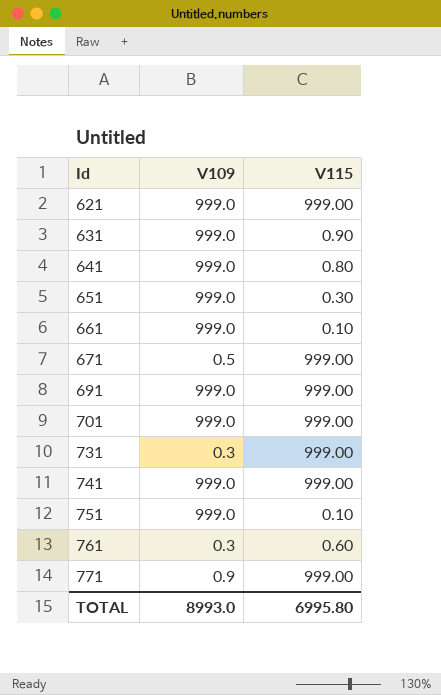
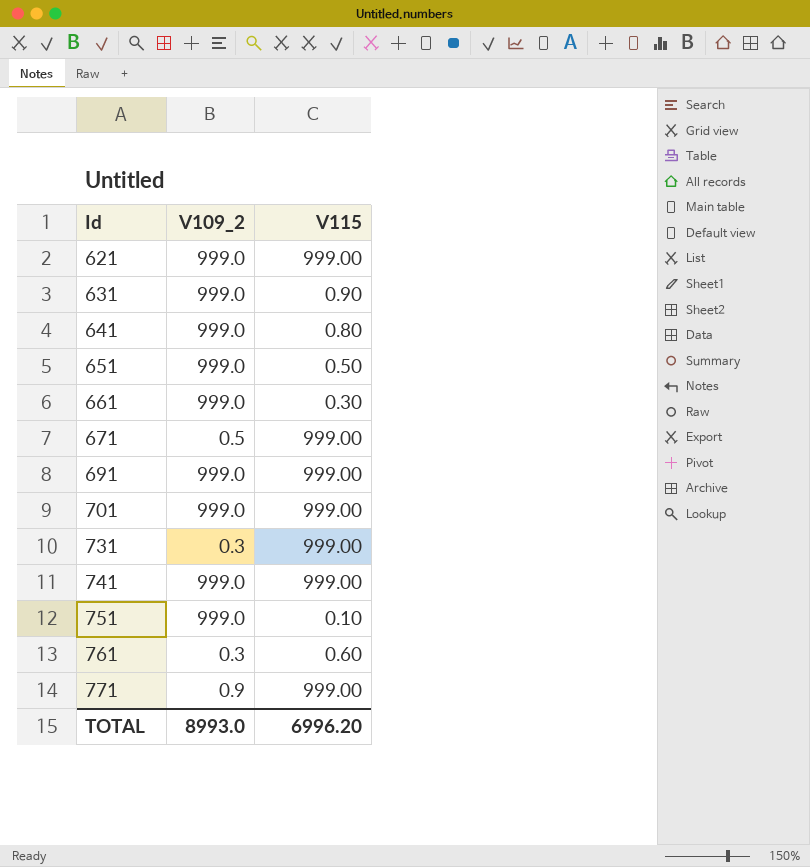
column name: V109 -> V109_2
651 | V115: 0.30 -> 0.50
661 | V115: 0.10 -> 0.30
TOTAL | V115: 6995.80 -> 6996.20

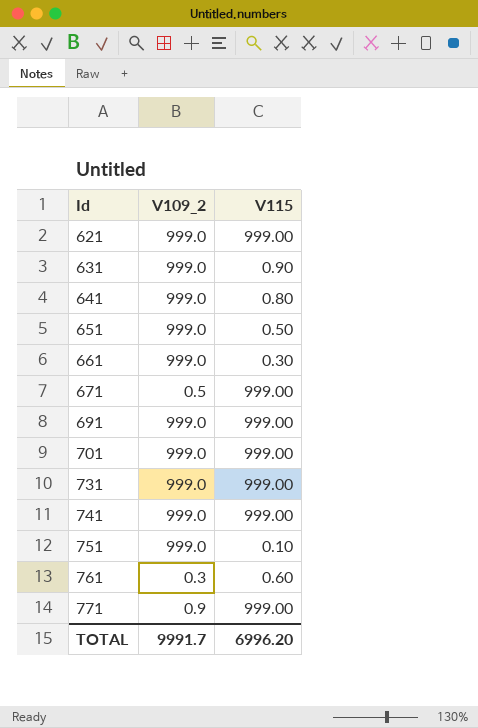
731 | V109_2: 0.3 -> 999.0
TOTAL | V109_2: 8993.0 -> 9991.7

